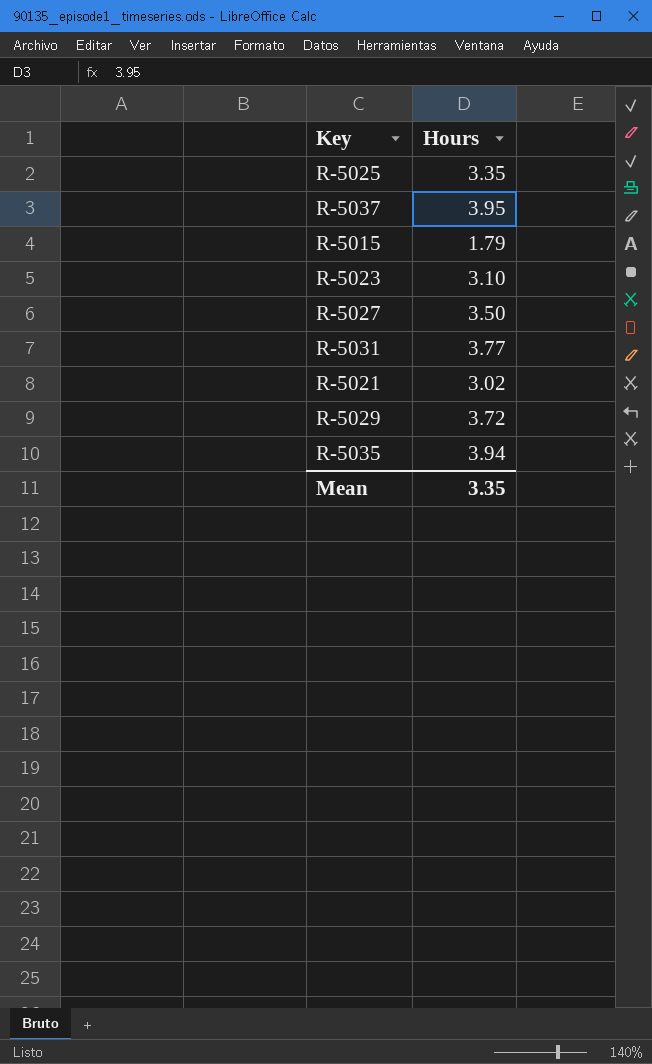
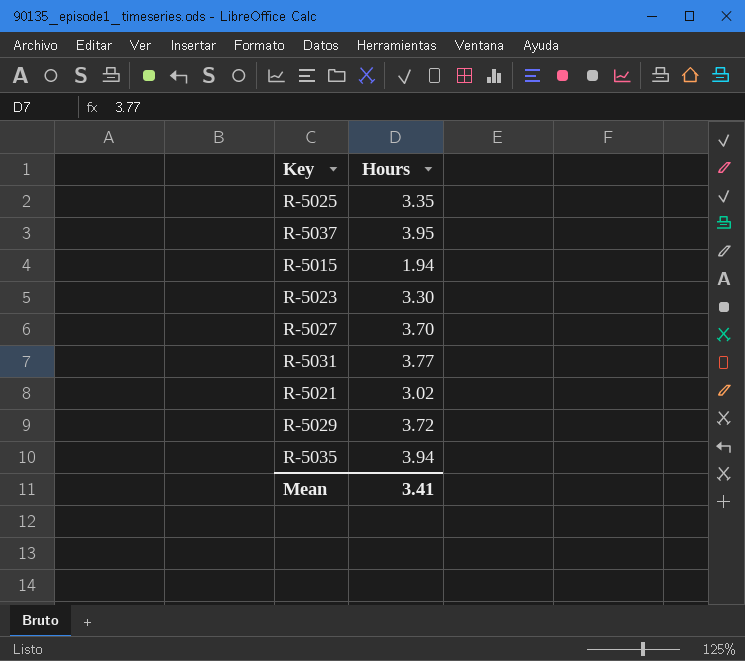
R-5015 | Hours: 1.79 -> 1.94
R-5023 | Hours: 3.10 -> 3.30
R-5027 | Hours: 3.50 -> 3.70
Mean | Hours: 3.35 -> 3.41

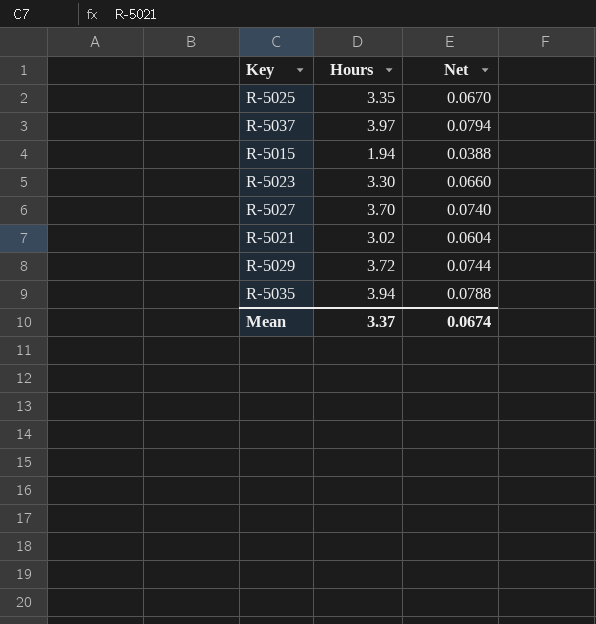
column Net | formula: none -> [Hours] * 0.02
row R-5031: 3.77 -> none
R-5037 | Hours: 3.95 -> 3.97
Mean | Hours: 3.41 -> 3.37

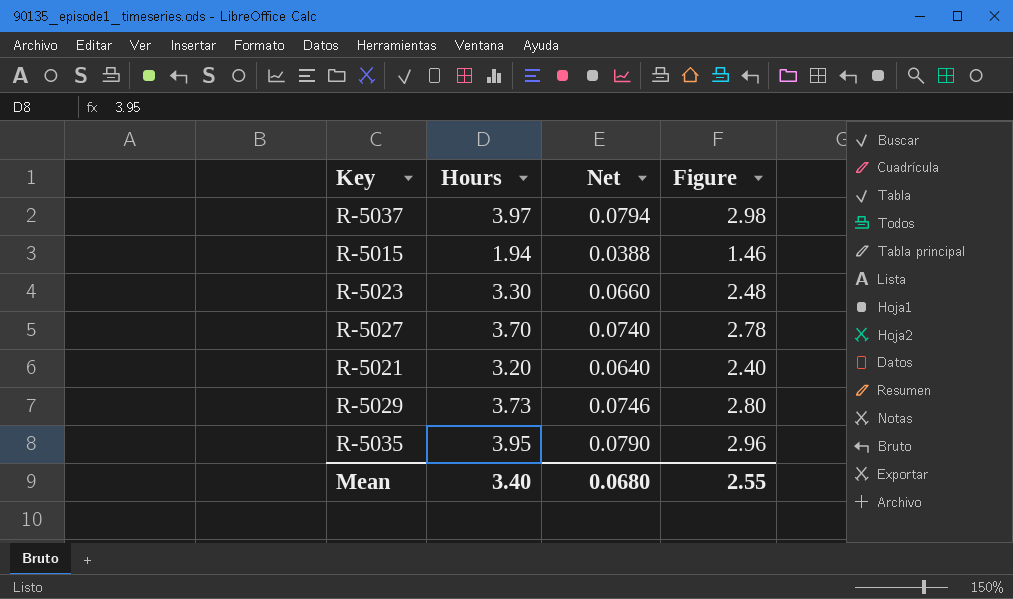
column Figure | formula: none -> [Hours] * 0.75
row R-5025: 3.35 | 0.0670 -> none
R-5021 | Hours: 3.02 -> 3.20
R-5021 | Net: 0.0604 -> 0.0640
R-5029 | Hours: 3.72 -> 3.73
R-5029 | Net: 0.0744 -> 0.0746
R-5035 | Hours: 3.94 -> 3.95
R-5035 | Net: 0.0788 -> 0.0790
Mean | Hours: 3.37 -> 3.40
Mean | Net: 0.0674 -> 0.0680

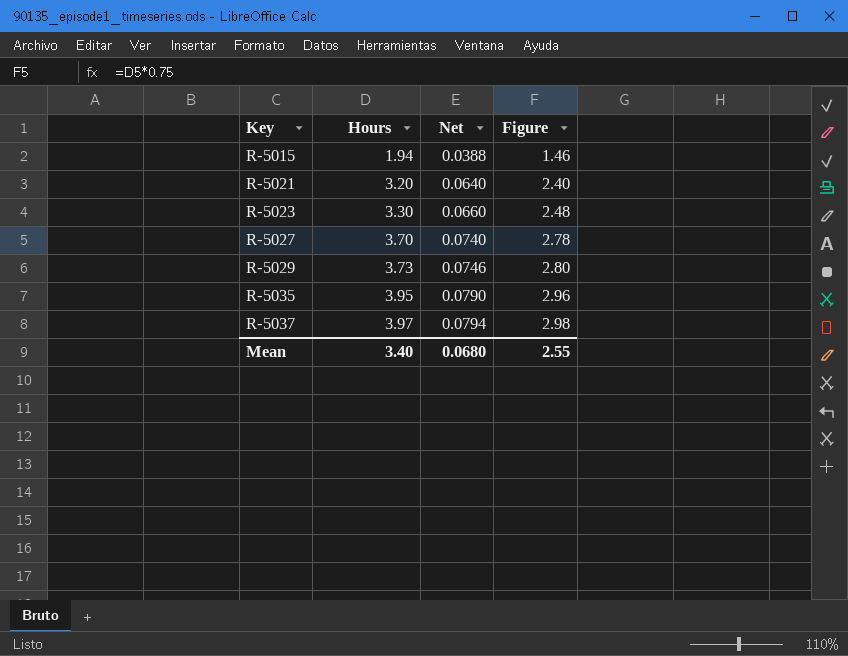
row order: none -> Key ascending

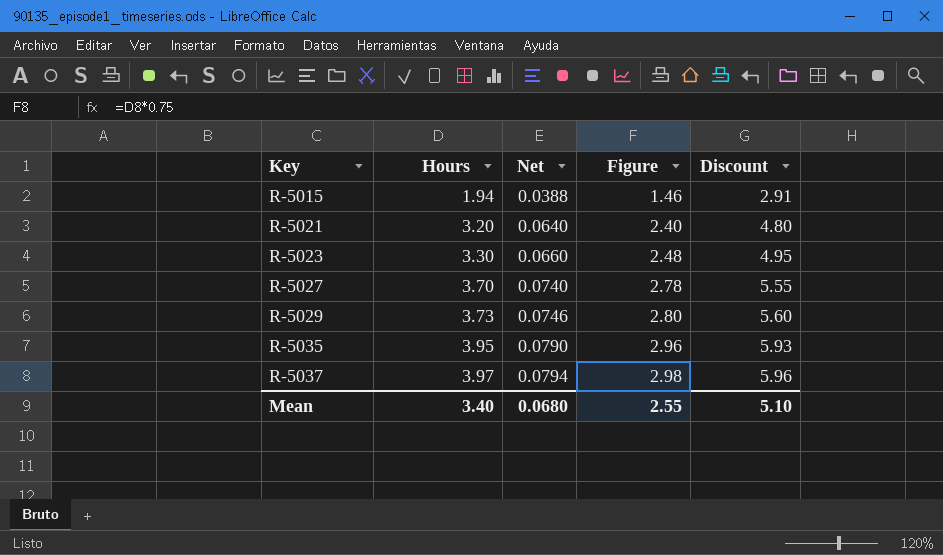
column Discount | formula: none -> [Hours] * 1.5

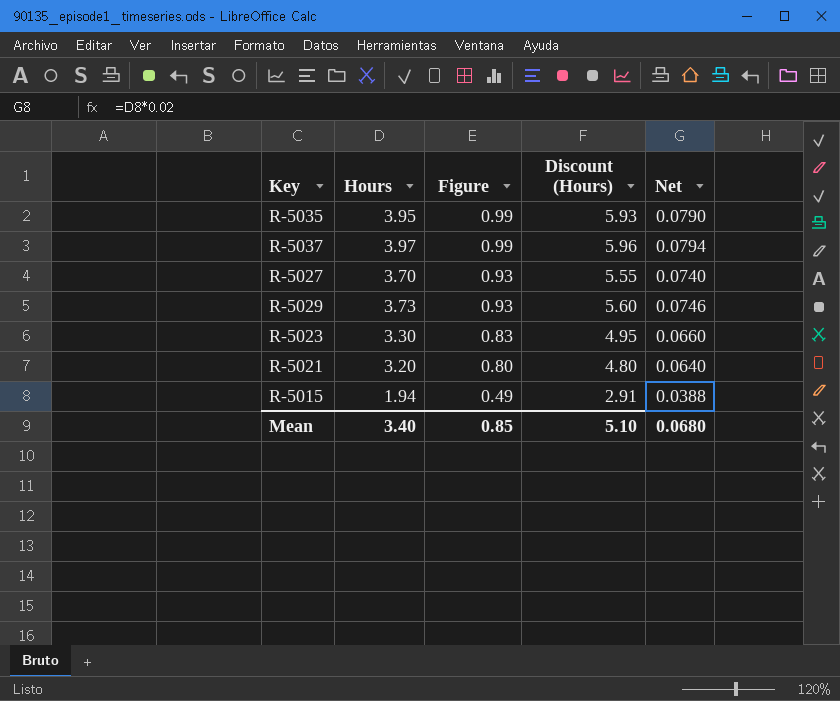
row order: Key ascending -> Figure descending
column Figure | formula: [Hours] * 0.75 -> [Hours] * 0.25
column name: Discount -> Discount (Hours)
column Net | position: 3 -> 5
Mean | Figure: 2.55 -> 0.85

